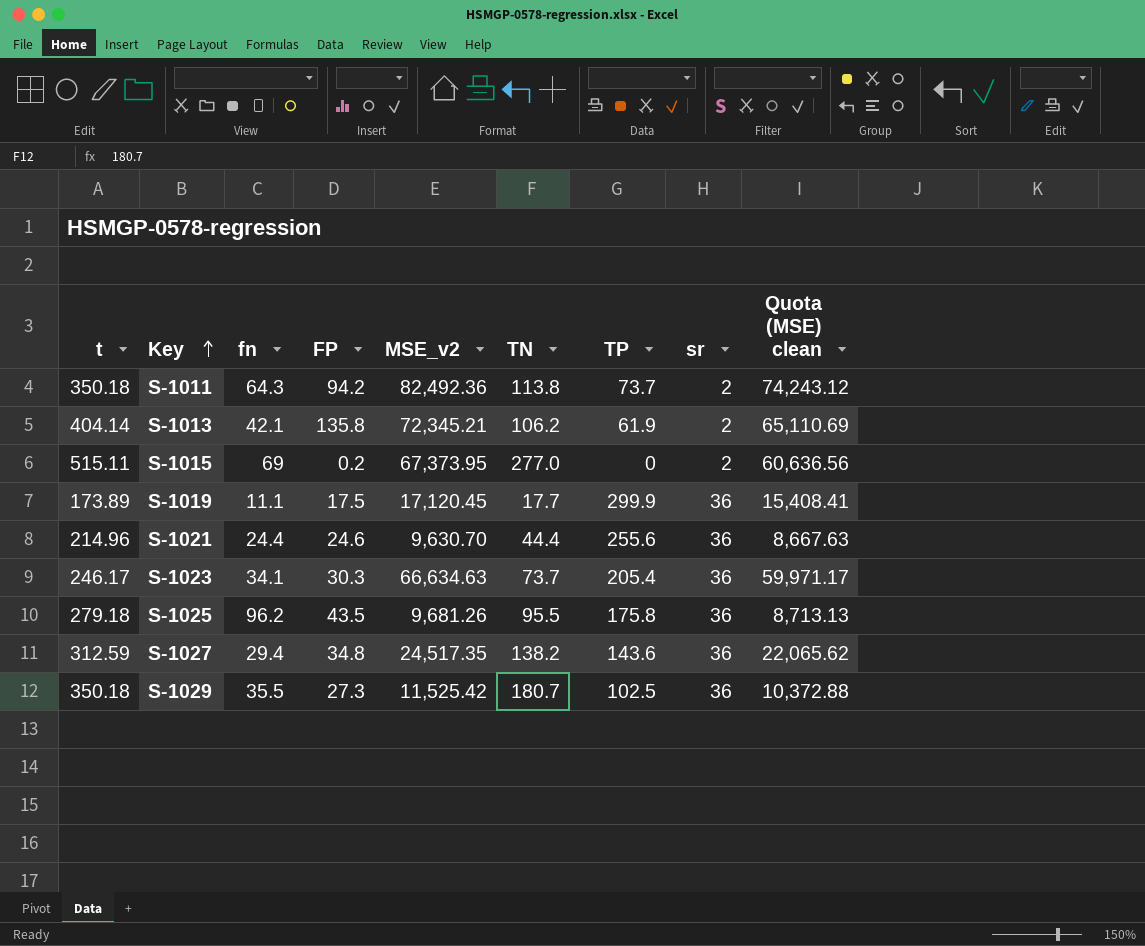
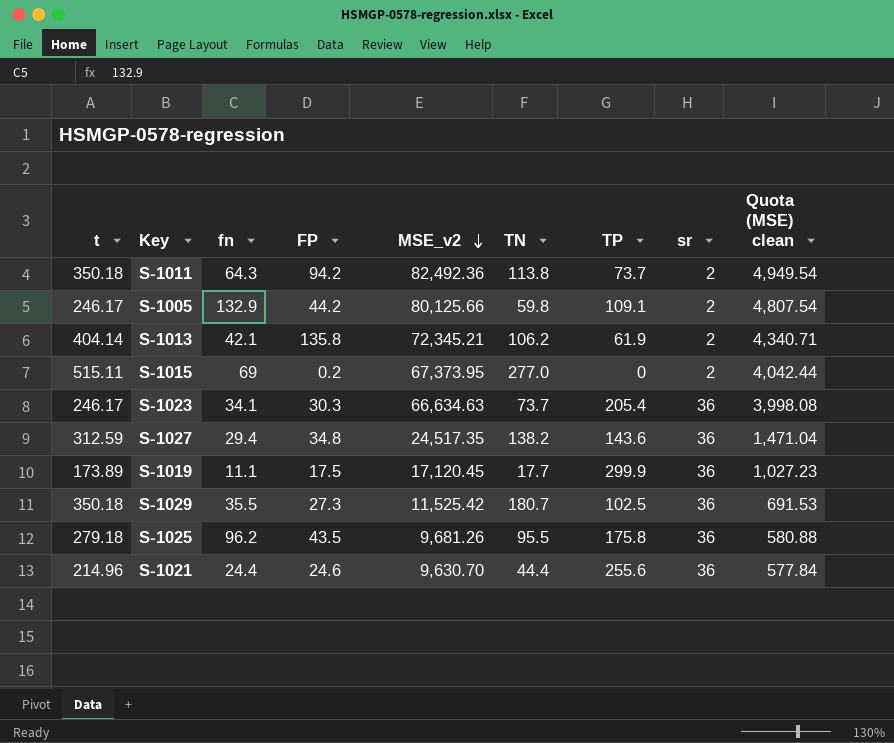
row order: Key ascending -> MSE_v2 descending
column Quota (MSE) clean | formula: [MSE_v2] * 0.9 -> [MSE_v2] * 0.06
row S-1005: none -> 246.17 | 132.9 | 44.2 | 80,125.66 | 59.8 | 109.1 | 2 | 4,807.54

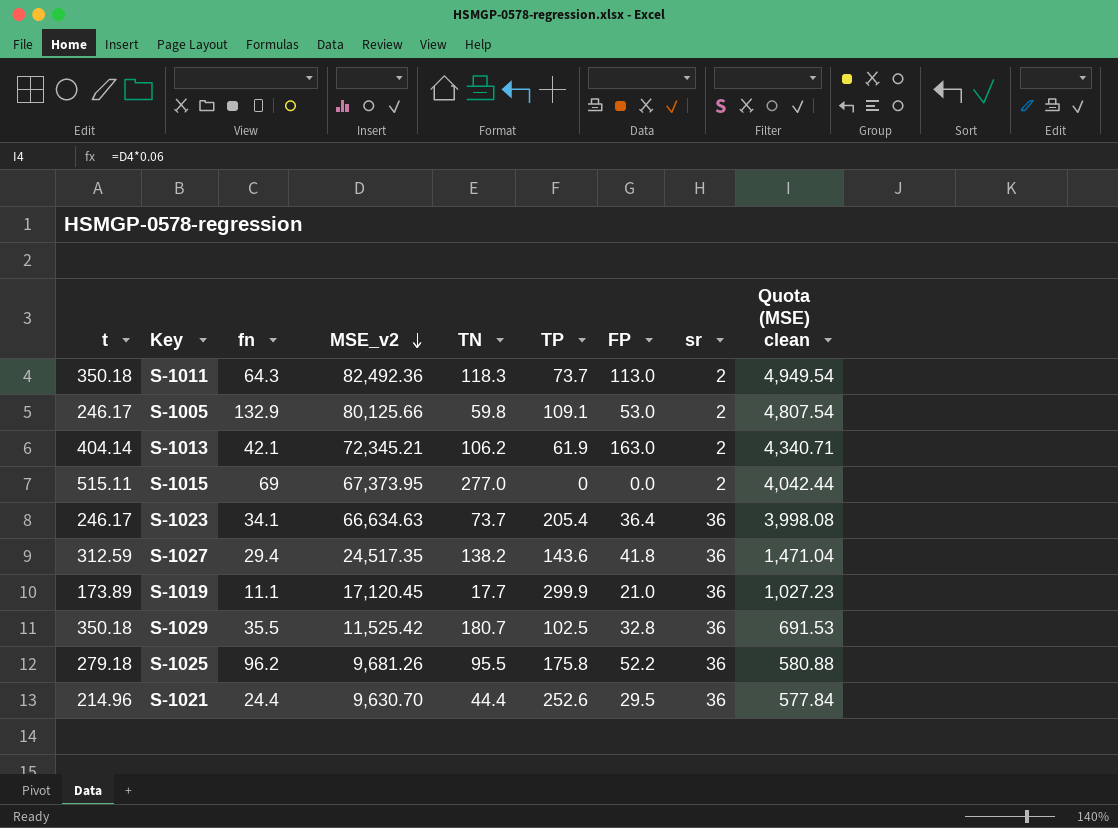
column FP | position: 4 -> 7
S-1011 | TN: 113.8 -> 118.3
S-1011 | FP: 94.2 -> 113.0
S-1005 | FP: 44.2 -> 53.0
S-1013 | FP: 135.8 -> 163.0
S-1015 | FP: 0.2 -> 0.0
S-1023 | FP: 30.3 -> 36.4
S-1027 | FP: 34.8 -> 41.8
S-1019 | FP: 17.5 -> 21.0
S-1029 | FP: 27.3 -> 32.8
S-1025 | FP: 43.5 -> 52.2
S-1021 | TP: 255.6 -> 252.6
S-1021 | FP: 24.6 -> 29.5

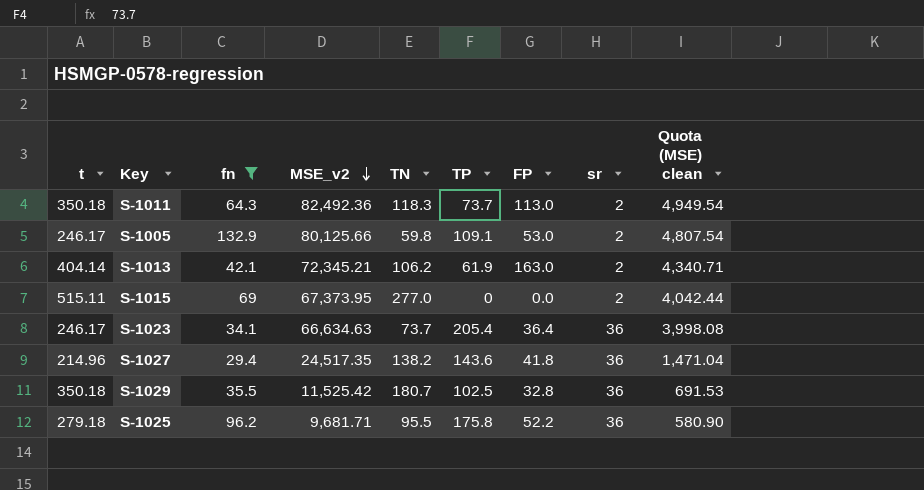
filter: none -> fn >= 29.4
S-1027 | t: 312.59 -> 214.96
S-1025 | MSE_v2: 9,681.26 -> 9,681.71
S-1025 | Quota (MSE) clean: 580.88 -> 580.90

